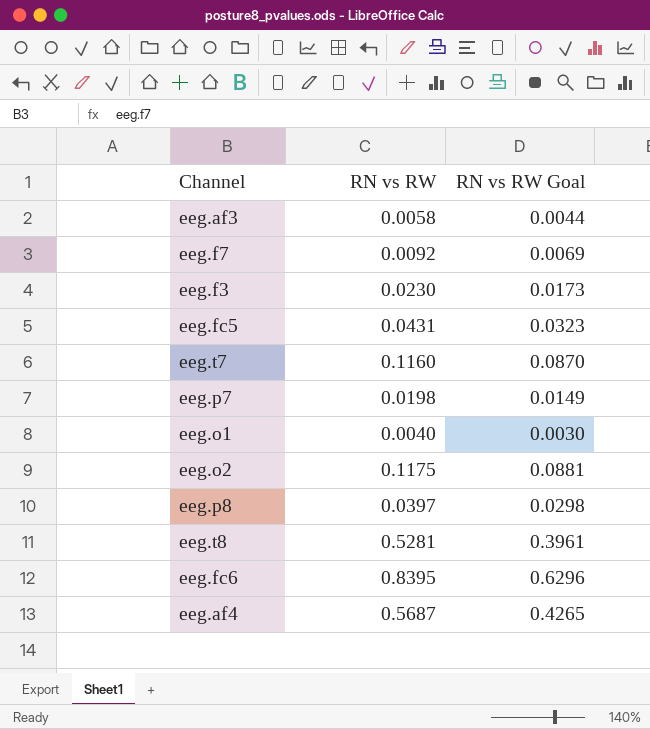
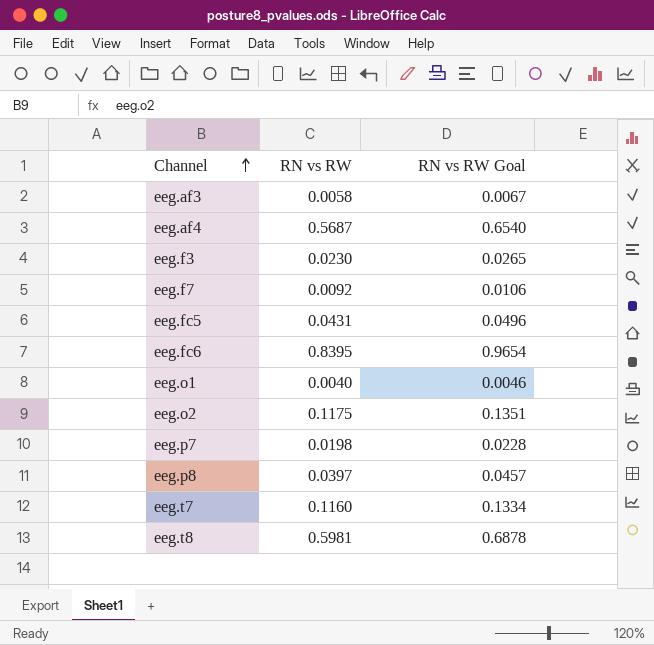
row order: none -> Channel ascending
column RN vs RW Goal | formula: [RN vs RW] * 0.75 -> [RN vs RW] * 1.15
eeg.t8 | RN vs RW: 0.5281 -> 0.5981

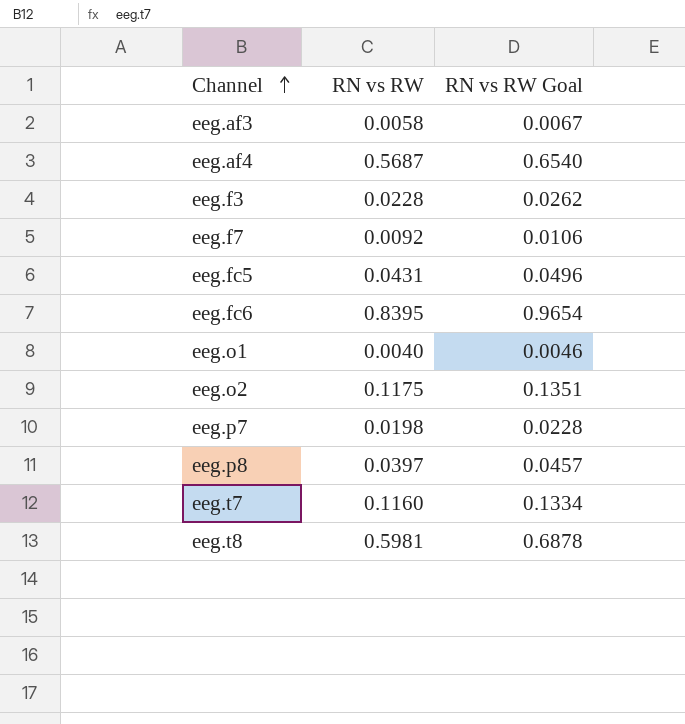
eeg.f3 | RN vs RW: 0.0230 -> 0.0228
eeg.f3 | RN vs RW Goal: 0.0265 -> 0.0262

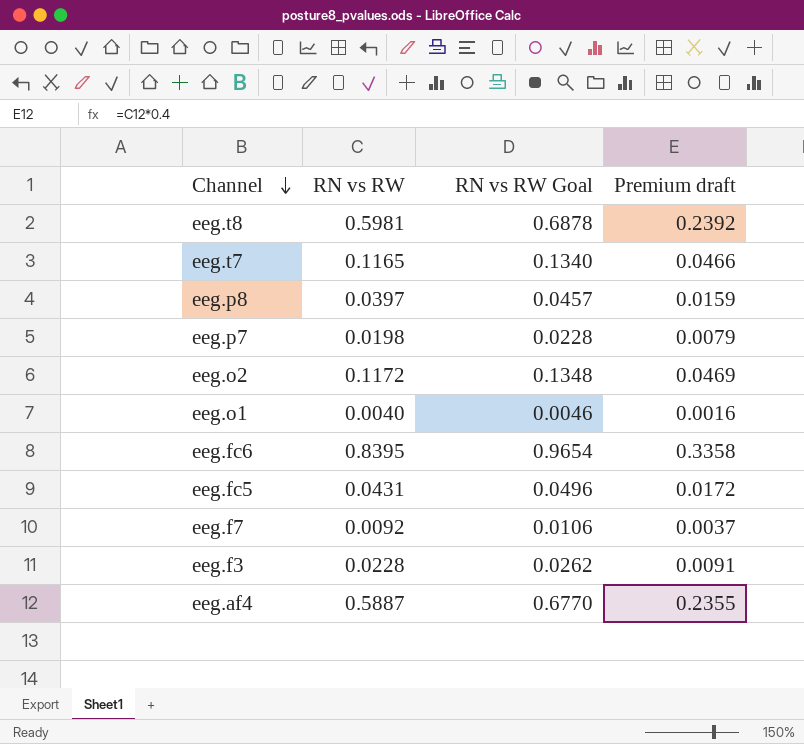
row order: Channel ascending -> Channel descending
column Premium draft | formula: none -> [RN vs RW] * 0.4
row eeg.af3: 0.0058 | 0.0067 -> none
eeg.t7 | RN vs RW: 0.1160 -> 0.1165
eeg.t7 | RN vs RW Goal: 0.1334 -> 0.1340
eeg.o2 | RN vs RW: 0.1175 -> 0.1172
eeg.o2 | RN vs RW Goal: 0.1351 -> 0.1348
eeg.af4 | RN vs RW: 0.5687 -> 0.5887
eeg.af4 | RN vs RW Goal: 0.6540 -> 0.6770

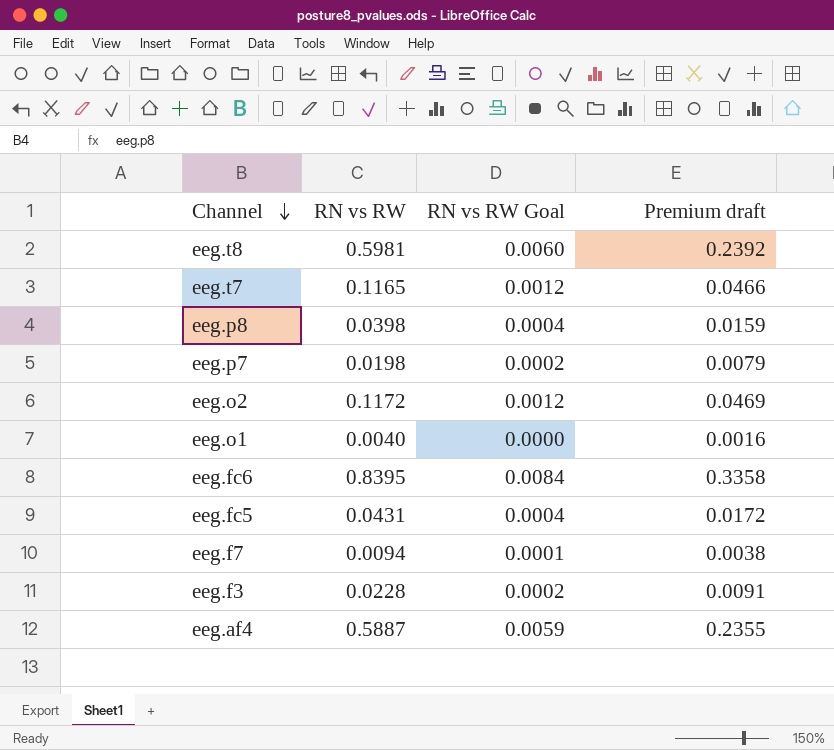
column RN vs RW Goal | formula: [RN vs RW] * 1.15 -> [RN vs RW] * 0.01
eeg.p8 | RN vs RW: 0.0397 -> 0.0398
eeg.f7 | RN vs RW: 0.0092 -> 0.0094
eeg.f7 | Premium draft: 0.0037 -> 0.0038

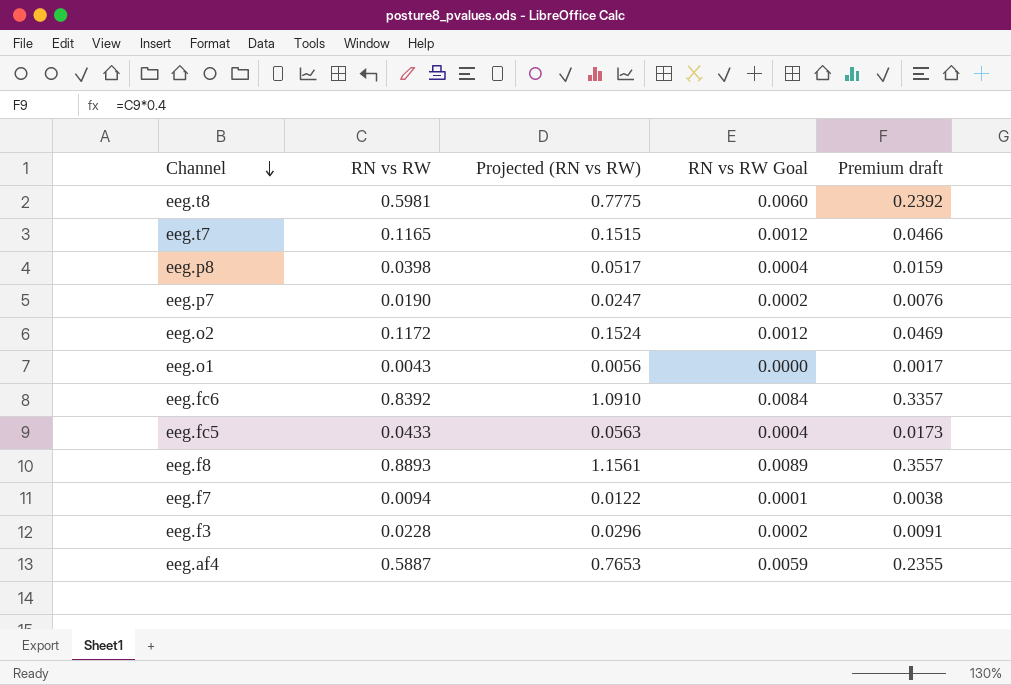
column Projected (RN vs RW) | formula: none -> [RN vs RW] * 1.3
eeg.p7 | RN vs RW: 0.0198 -> 0.0190
eeg.p7 | Premium draft: 0.0079 -> 0.0076
eeg.o1 | RN vs RW: 0.0040 -> 0.0043
eeg.o1 | Premium draft: 0.0016 -> 0.0017
eeg.fc6 | RN vs RW: 0.8395 -> 0.8392
eeg.fc6 | Premium draft: 0.3358 -> 0.3357
eeg.fc5 | RN vs RW: 0.0431 -> 0.0433
eeg.fc5 | Premium draft: 0.0172 -> 0.0173
row eeg.f8: none -> 0.8893 | 1.1561 | 0.0089 | 0.3557

